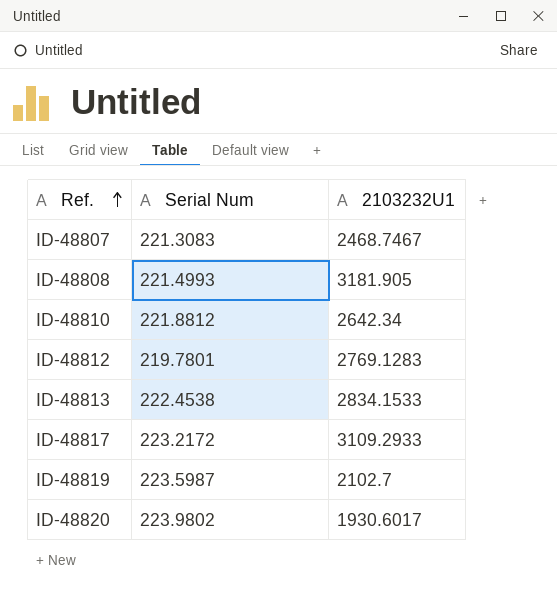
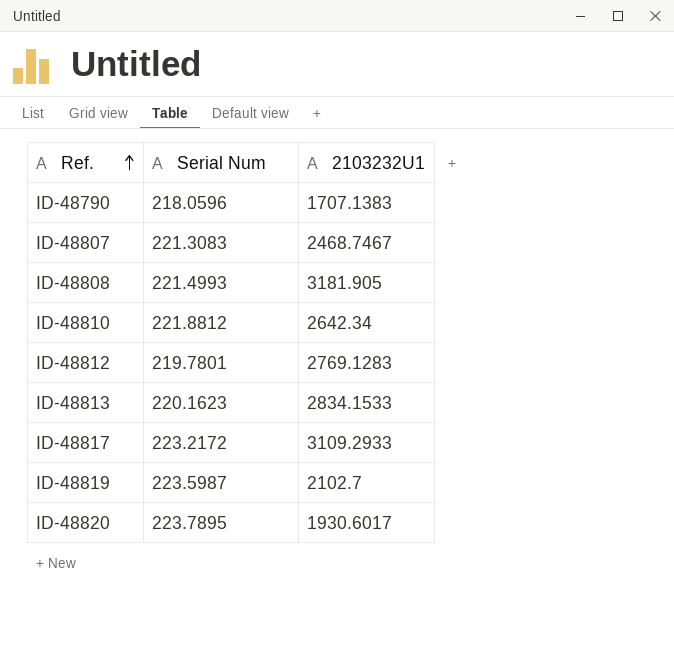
row ID-48790: none -> 218.0596 | 1707.1383
ID-48813 | Serial Num: 222.4538 -> 220.1623
ID-48820 | Serial Num: 223.9802 -> 223.7895

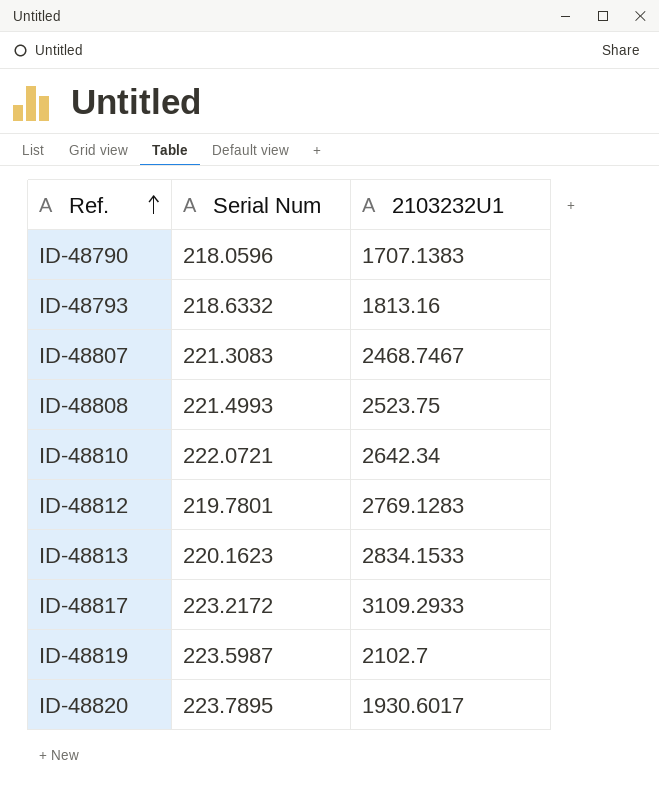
row ID-48793: none -> 218.6332 | 1813.16
ID-48808 | 2103232U1: 3181.905 -> 2523.75
ID-48810 | Serial Num: 221.8812 -> 222.0721

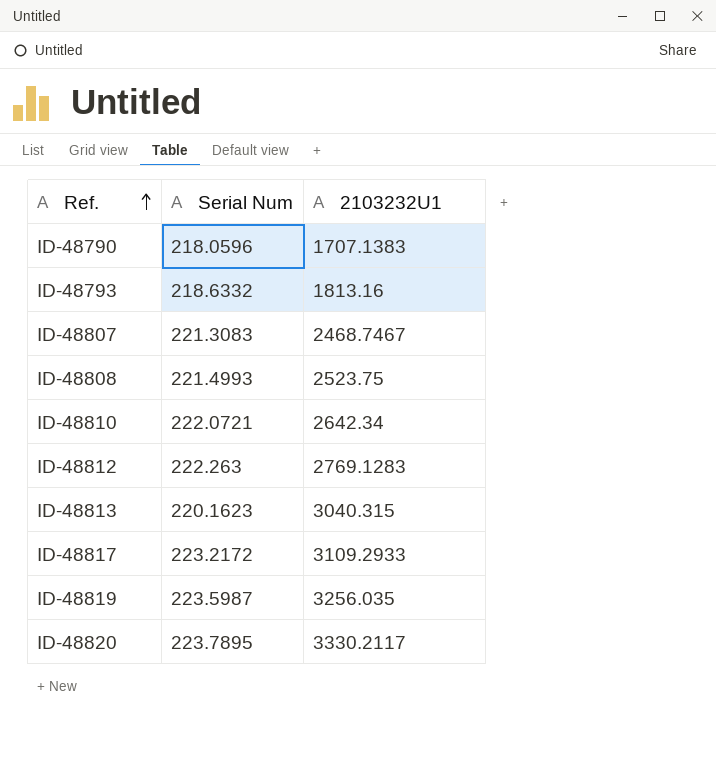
ID-48812 | Serial Num: 219.7801 -> 222.263
ID-48813 | 2103232U1: 2834.1533 -> 3040.315
ID-48819 | 2103232U1: 2102.7 -> 3256.035
ID-48820 | 2103232U1: 1930.6017 -> 3330.2117

